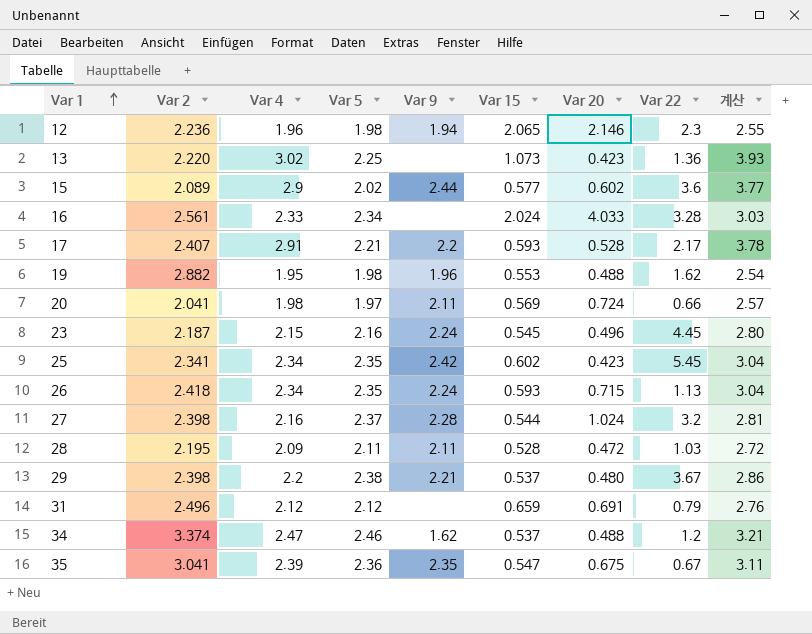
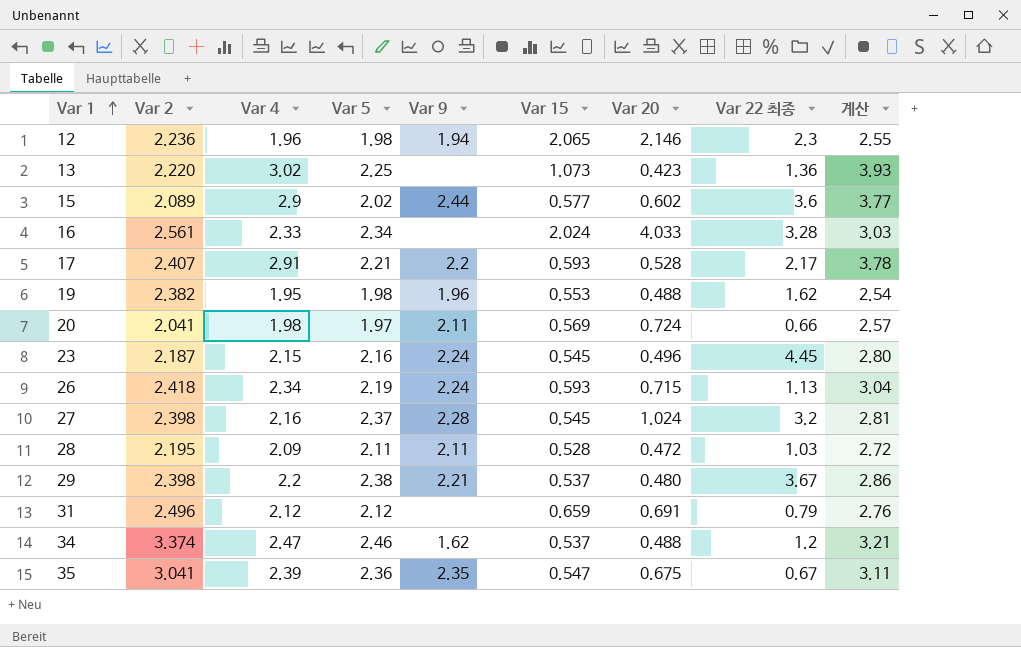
column name: Var 22 -> Var 22 최종
row 25: 2.341 | 2.34 | 2.35 | 2.42 | 0.602 | 0.423 | 5.45 | 3.04 -> none
19 | Var 2: 2.882 -> 2.382
26 | Var 5: 2.35 -> 2.19
27 | Var 15: 0.544 -> 0.545

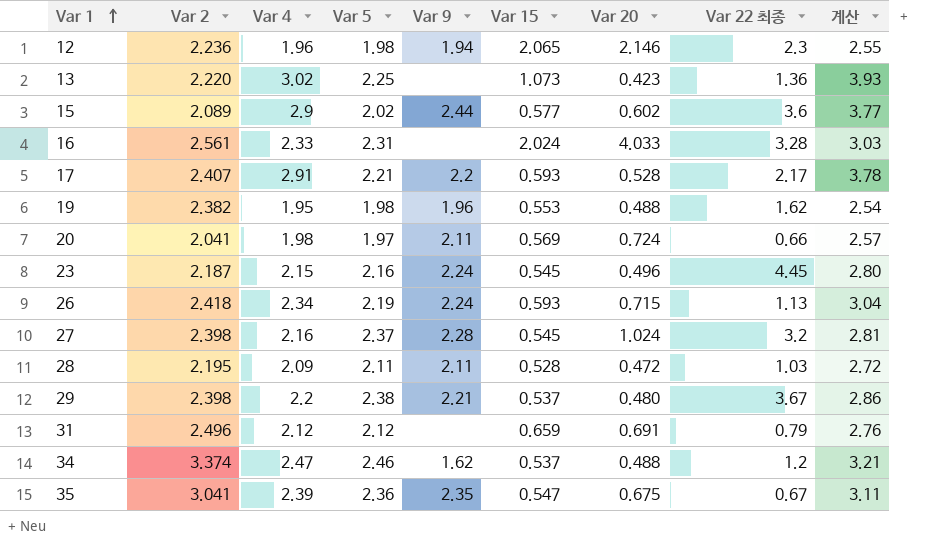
16 | Var 5: 2.34 -> 2.31

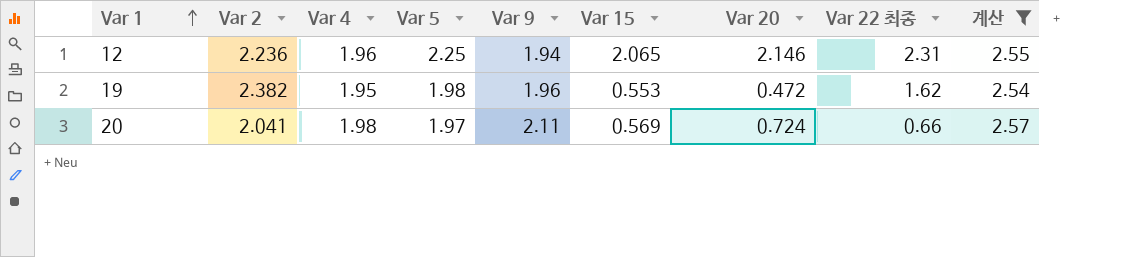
filter: none -> 계산 <= 2.57
12 | Var 5: 1.98 -> 2.25
12 | Var 22 최종: 2.3 -> 2.31
19 | Var 20: 0.488 -> 0.472

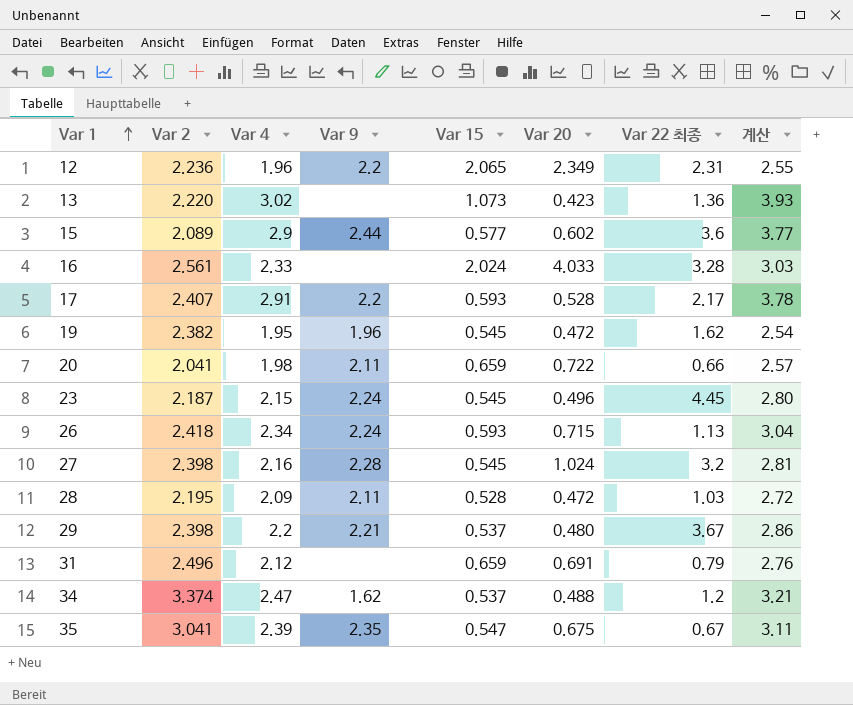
filter: 계산 <= 2.57 -> none
column Var 5 | position: 4 -> none
12 | Var 9: 1.94 -> 2.2
12 | Var 20: 2.146 -> 2.349
19 | Var 15: 0.553 -> 0.545
20 | Var 15: 0.569 -> 0.659
20 | Var 20: 0.724 -> 0.722

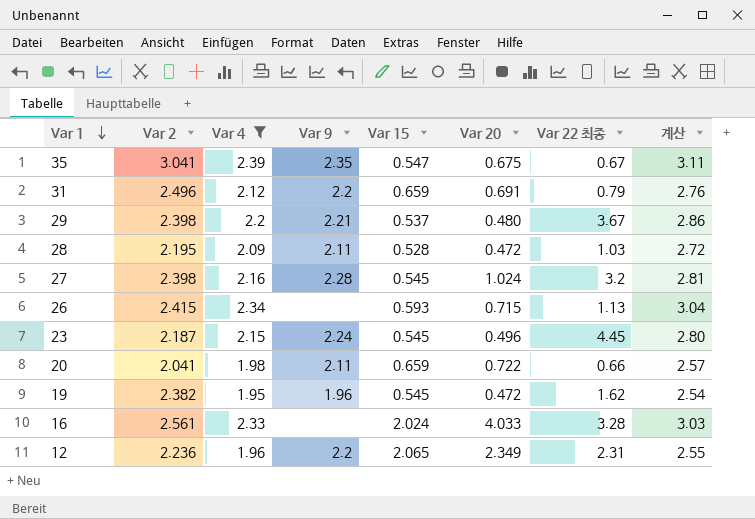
filter: none -> Var 4 <= 2.39
row order: Var 1 ascending -> Var 1 descending
31 | Var 9: none -> 2.2
26 | Var 2: 2.418 -> 2.415
26 | Var 9: 2.24 -> none

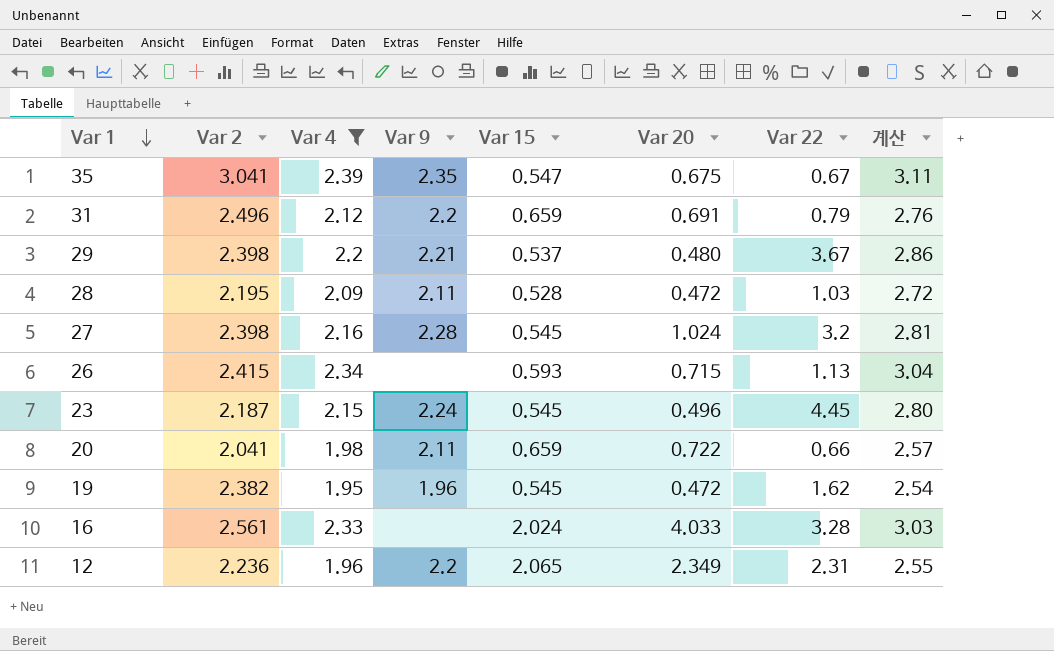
column name: Var 22 최종 -> Var 22

